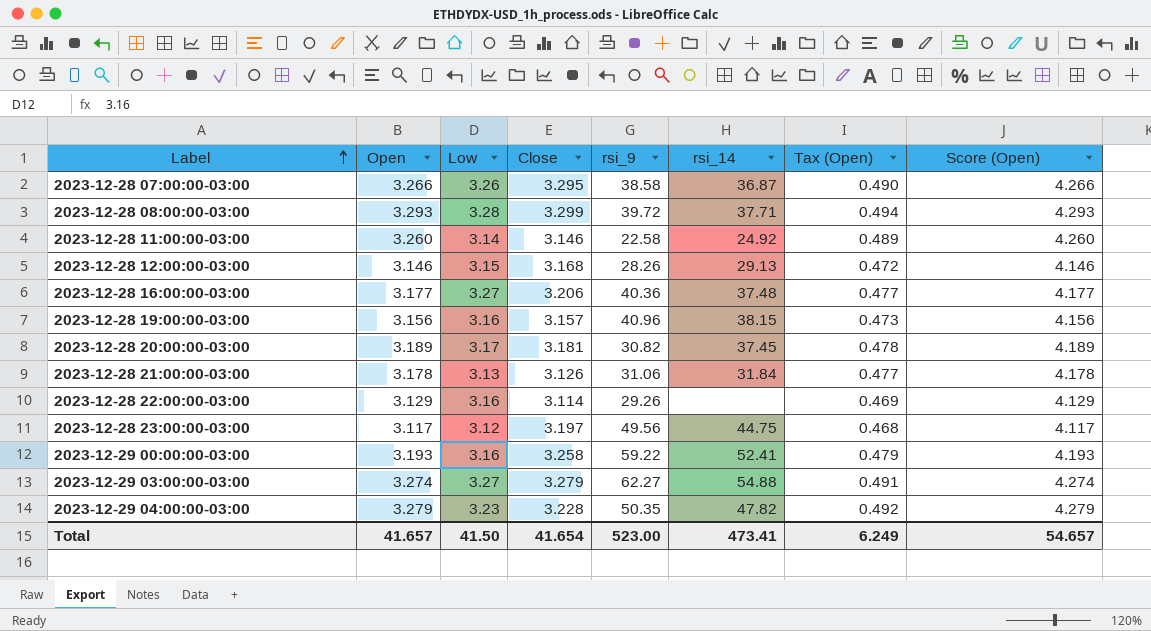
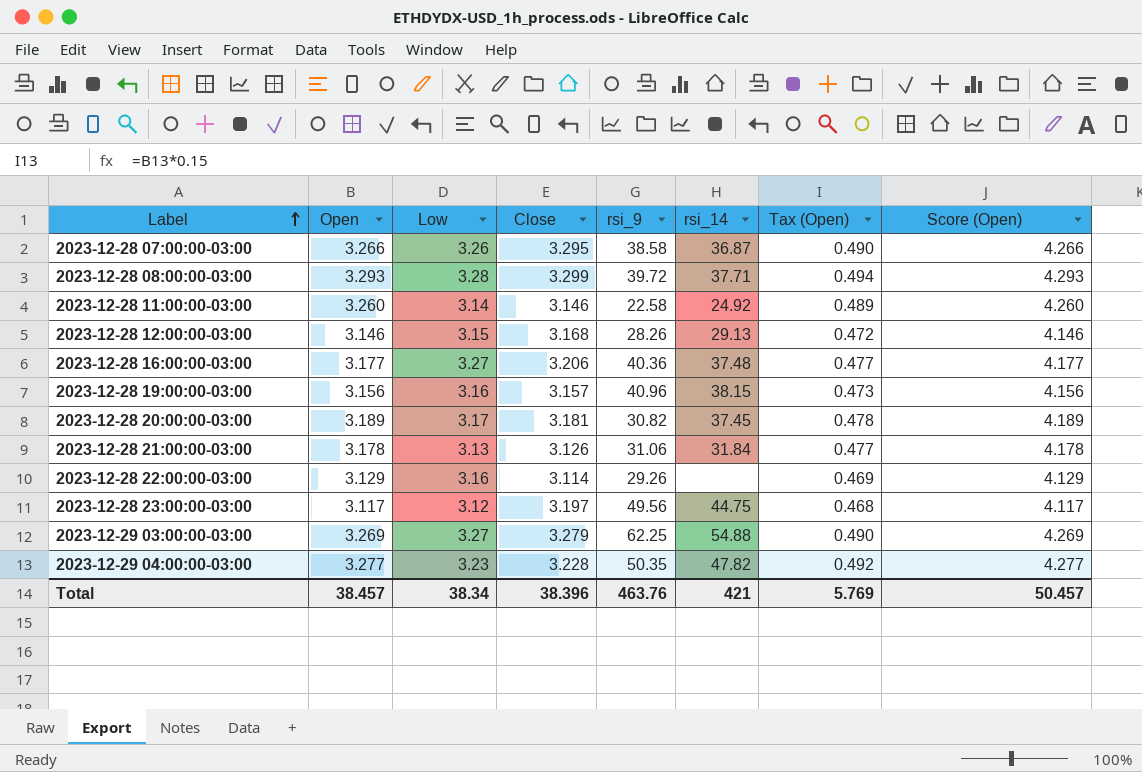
row 2023-12-29 00:00:00-03:00: 3.193 | 3.16 | 3.258 | 59.22 | 52.41 | 0.479 | 4.193 -> none
2023-12-29 03:00:00-03:00 | Open: 3.274 -> 3.269
2023-12-29 03:00:00-03:00 | rsi_9: 62.27 -> 62.25
2023-12-29 03:00:00-03:00 | Tax (Open): 0.491 -> 0.490
2023-12-29 03:00:00-03:00 | Score (Open): 4.274 -> 4.269
2023-12-29 04:00:00-03:00 | Open: 3.279 -> 3.277
2023-12-29 04:00:00-03:00 | Score (Open): 4.279 -> 4.277
Total | Open: 41.657 -> 38.457
Total | Low: 41.50 -> 38.34
Total | Close: 41.654 -> 38.396
Total | rsi_9: 523.00 -> 463.76
Total | rsi_14: 473.41 -> 421
Total | Tax (Open): 6.249 -> 5.769
Total | Score (Open): 54.657 -> 50.457

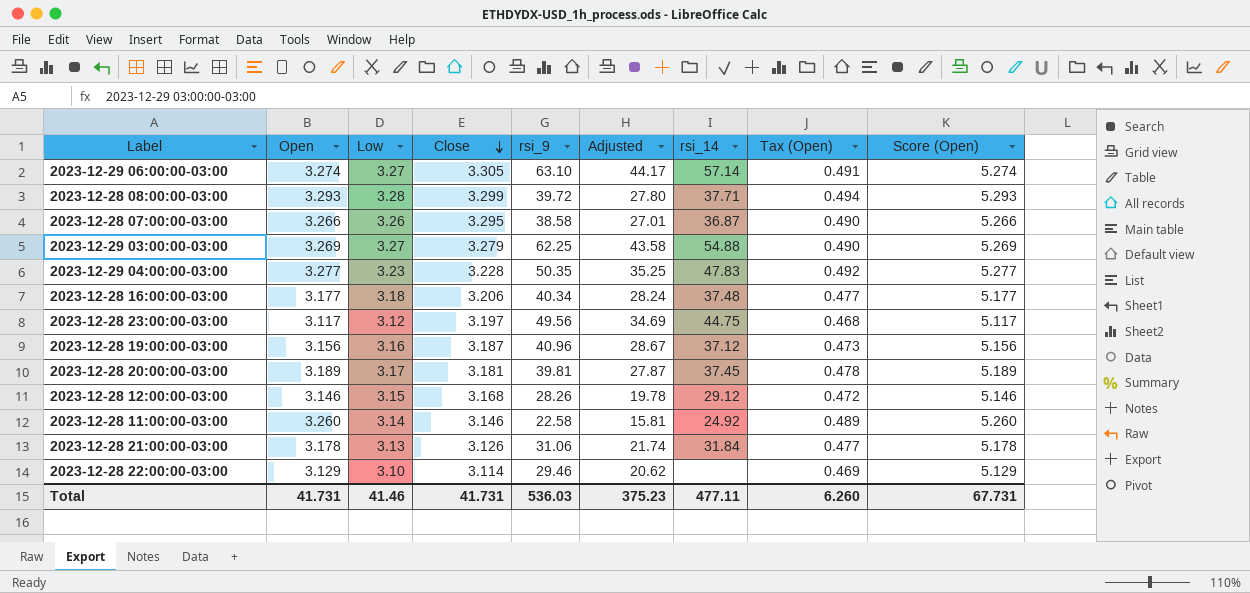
row order: Label ascending -> Close descending
column Adjusted | formula: none -> [rsi_9] * 0.7
column Score (Open) | formula: [Open] + 1 -> [Open] + 2
row 2023-12-29 06:00:00-03:00: none -> 3.274 | 3.27 | 3.305 | 63.10 | 44.17 | 57.14 | 0.491 | 5.274
2023-12-29 04:00:00-03:00 | rsi_14: 47.82 -> 47.83
2023-12-28 16:00:00-03:00 | Low: 3.27 -> 3.18
2023-12-28 16:00:00-03:00 | rsi_9: 40.36 -> 40.34
2023-12-28 19:00:00-03:00 | Close: 3.157 -> 3.187
2023-12-28 19:00:00-03:00 | rsi_14: 38.15 -> 37.12
2023-12-28 20:00:00-03:00 | rsi_9: 30.82 -> 39.81
2023-12-28 12:00:00-03:00 | rsi_14: 29.13 -> 29.12
2023-12-28 22:00:00-03:00 | Low: 3.16 -> 3.10
2023-12-28 22:00:00-03:00 | rsi_9: 29.26 -> 29.46
Total | Open: 38.457 -> 41.731
Total | Low: 38.34 -> 41.46
Total | Close: 38.396 -> 41.731
Total | rsi_9: 463.76 -> 536.03
Total | rsi_14: 421 -> 477.11
Total | Tax (Open): 5.769 -> 6.260
Total | Score (Open): 50.457 -> 67.731

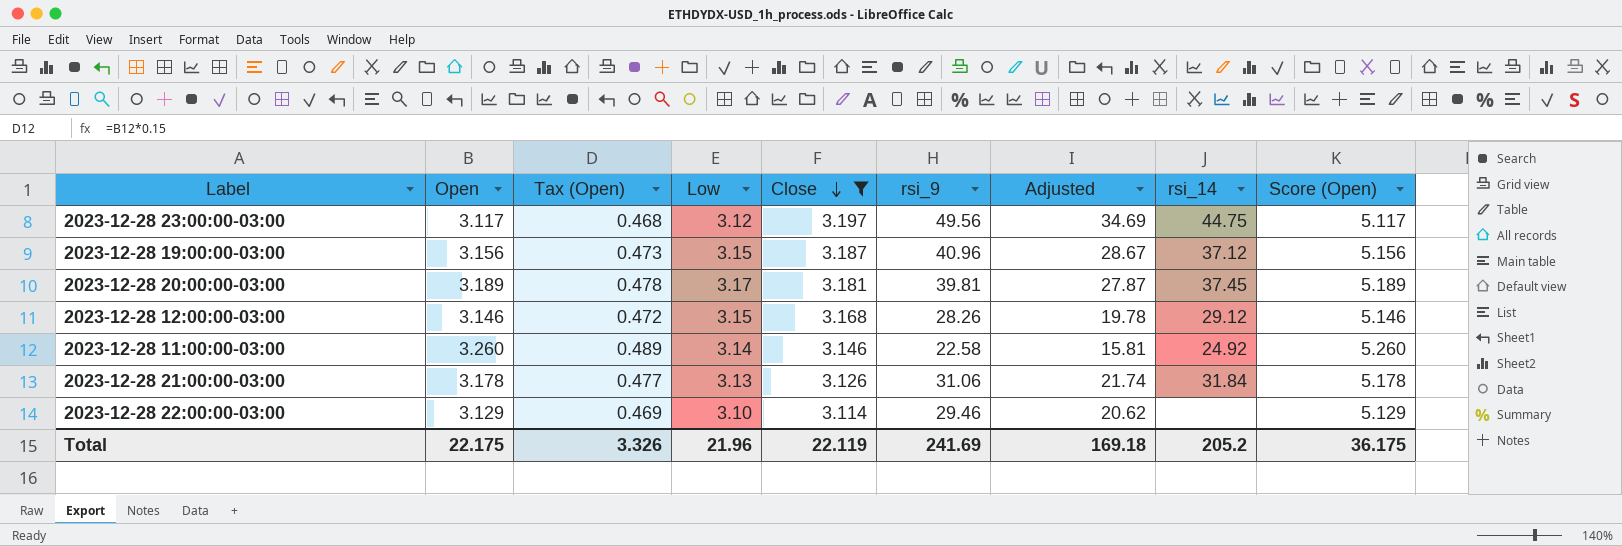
filter: none -> Close <= 3.197
column Tax (Open) | position: 8 -> 3
2023-12-28 19:00:00-03:00 | Low: 3.16 -> 3.15
Total | Open: 41.731 -> 22.175
Total | Tax (Open): 6.260 -> 3.326
Total | Low: 41.46 -> 21.96
Total | Close: 41.731 -> 22.119
Total | rsi_9: 536.03 -> 241.69
Total | Adjusted: 375.23 -> 169.18
Total | rsi_14: 477.11 -> 205.2
Total | Score (Open): 67.731 -> 36.175

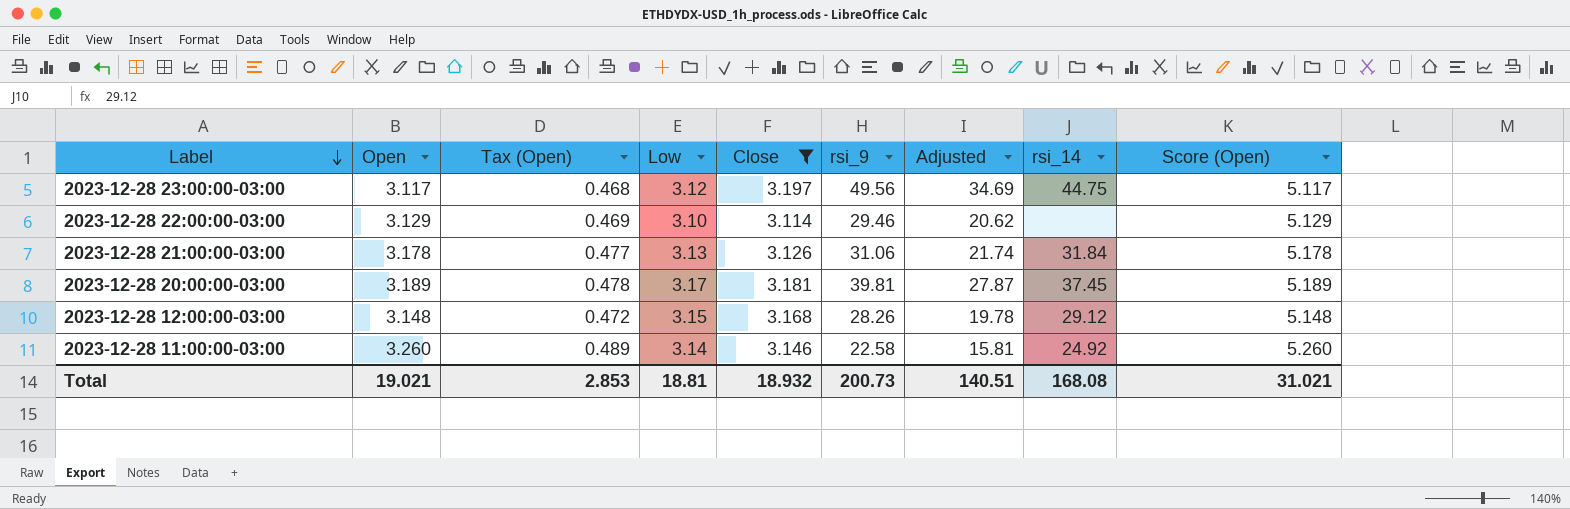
row order: Close descending -> Label descending
row 2023-12-28 19:00:00-03:00: 3.156 | 0.473 | 3.15 | 3.187 | 40.96 | 28.67 | 37.12 | 5.156 -> none
2023-12-28 12:00:00-03:00 | Open: 3.146 -> 3.148
2023-12-28 12:00:00-03:00 | Score (Open): 5.146 -> 5.148
Total | Open: 22.175 -> 19.021
Total | Tax (Open): 3.326 -> 2.853
Total | Low: 21.96 -> 18.81
Total | Close: 22.119 -> 18.932
Total | rsi_9: 241.69 -> 200.73
Total | Adjusted: 169.18 -> 140.51
Total | rsi_14: 205.2 -> 168.08
Total | Score (Open): 36.175 -> 31.021

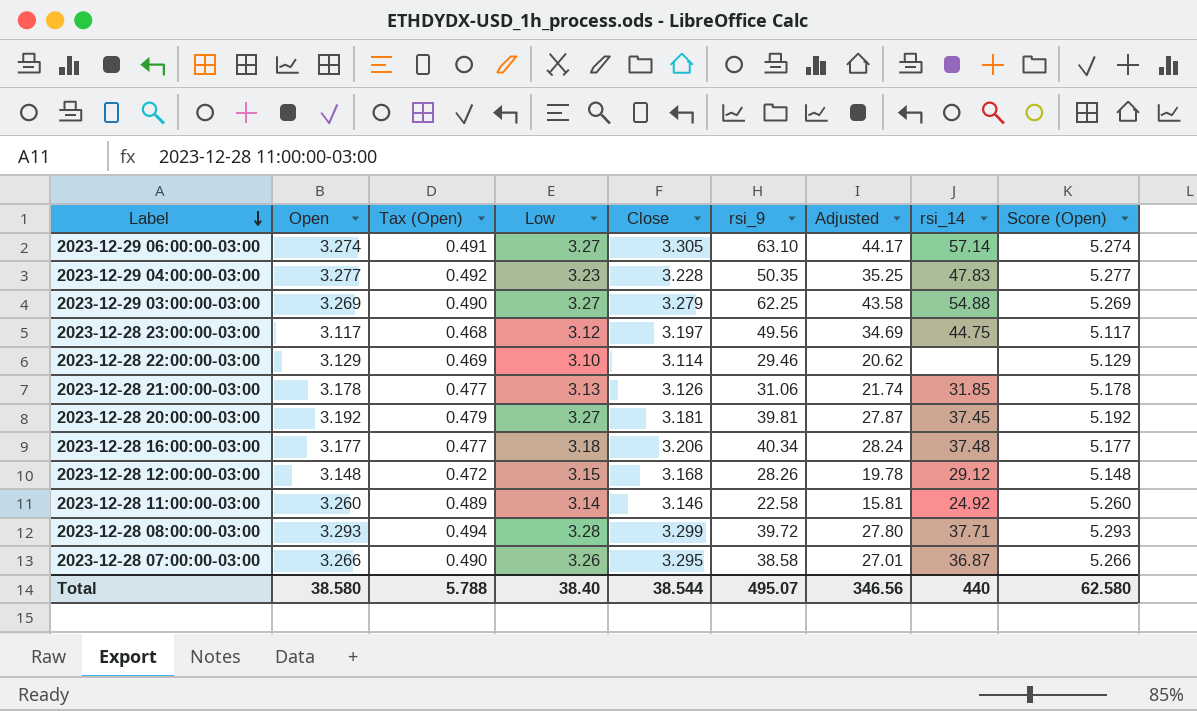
filter: Close <= 3.197 -> none
2023-12-28 21:00:00-03:00 | rsi_14: 31.84 -> 31.85
2023-12-28 20:00:00-03:00 | Open: 3.189 -> 3.192
2023-12-28 20:00:00-03:00 | Tax (Open): 0.478 -> 0.479
2023-12-28 20:00:00-03:00 | Low: 3.17 -> 3.27
2023-12-28 20:00:00-03:00 | Score (Open): 5.189 -> 5.192
Total | Open: 19.021 -> 38.580
Total | Tax (Open): 2.853 -> 5.788
Total | Low: 18.81 -> 38.40
Total | Close: 18.932 -> 38.544
Total | rsi_9: 200.73 -> 495.07
Total | Adjusted: 140.51 -> 346.56
Total | rsi_14: 168.08 -> 440
Total | Score (Open): 31.021 -> 62.580

